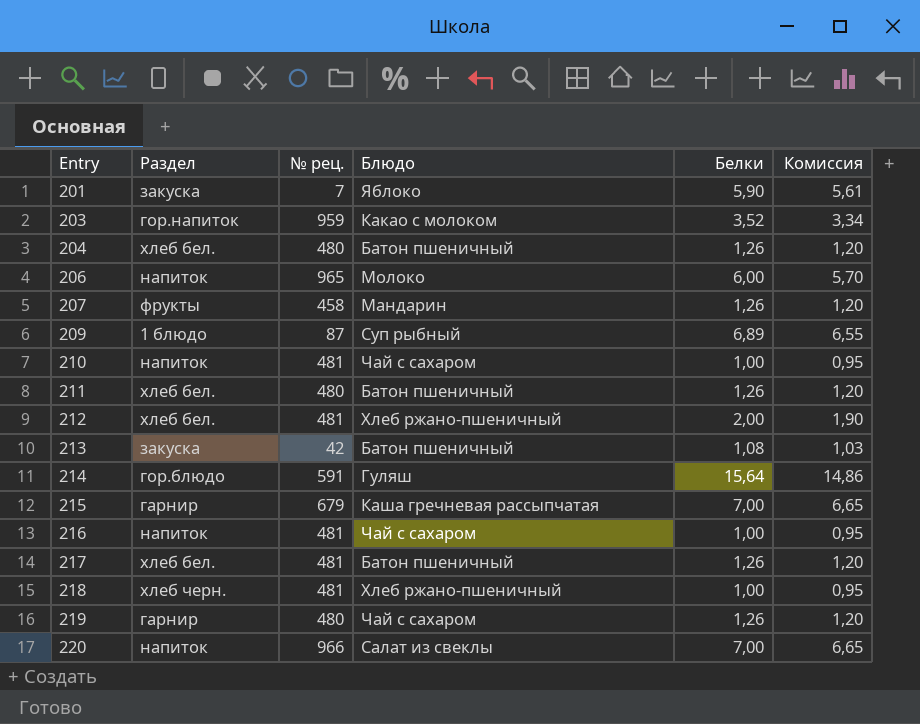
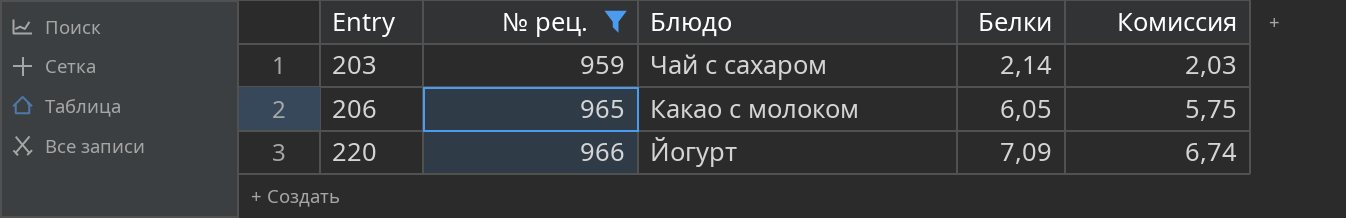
filter: none -> № рец. >= 959
column Раздел | position: 2 -> none
203 | Блюдо: Какао с молоком -> Чай с сахаром
203 | Белки: 3,52 -> 2,14
203 | Комиссия: 3,34 -> 2,03
206 | Блюдо: Молоко -> Какао с молоком
206 | Белки: 6,00 -> 6,05
206 | Комиссия: 5,70 -> 5,75
220 | Блюдо: Салат из свеклы -> Йогурт
220 | Белки: 7,00 -> 7,09
220 | Комиссия: 6,65 -> 6,74

